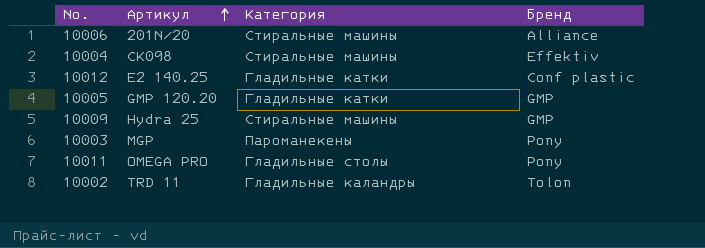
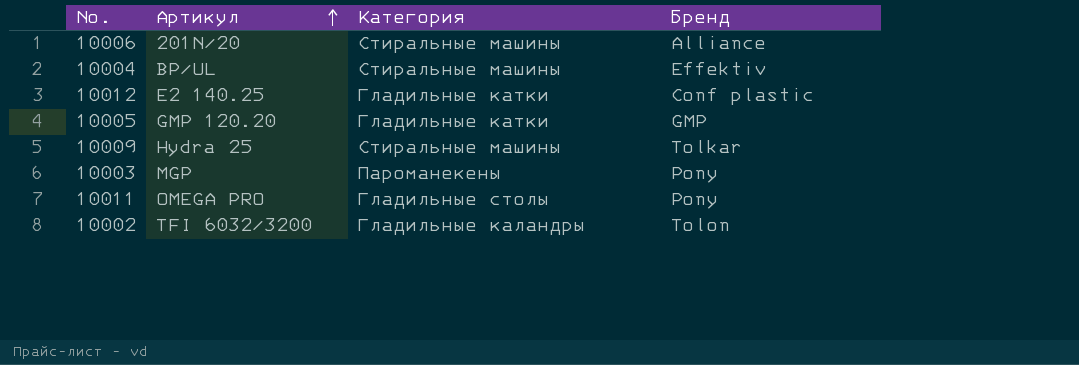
10004 | Артикул: CK098 -> BP/UL
10009 | Бренд: GMP -> Tolkar
10002 | Артикул: TRD 11 -> TFI 6032/3200

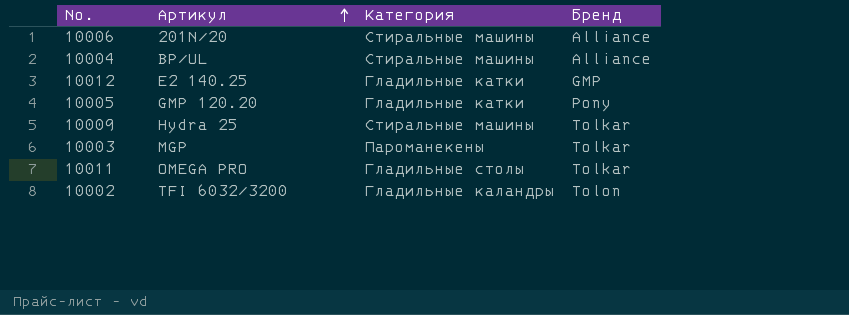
10004 | Бренд: Effektiv -> Alliance
10012 | Бренд: Conf plastic -> GMP
10005 | Бренд: GMP -> Pony
10003 | Бренд: Pony -> Tolkar
10011 | Бренд: Pony -> Tolkar

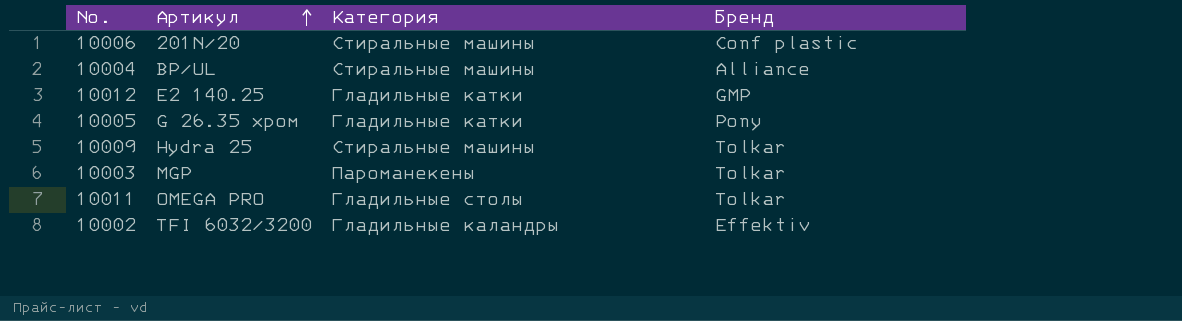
10006 | Бренд: Alliance -> Conf plastic
10005 | Артикул: GMP 120.20 -> G 26.35 хром
10002 | Бренд: Tolon -> Effektiv

